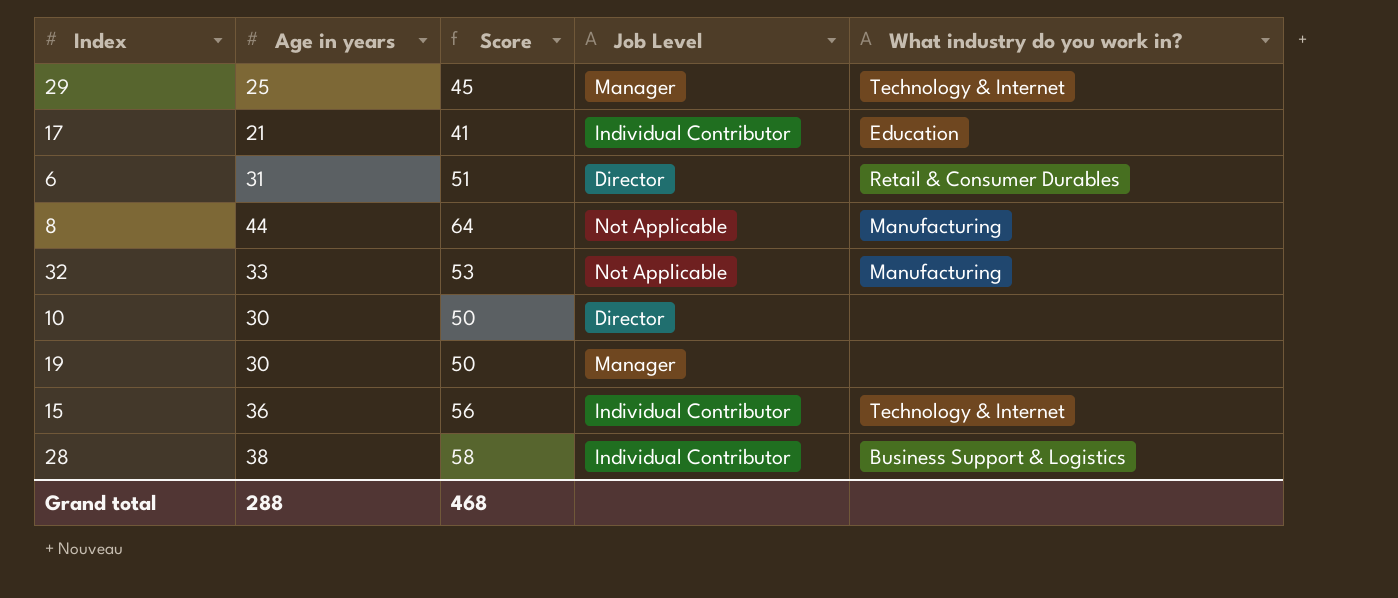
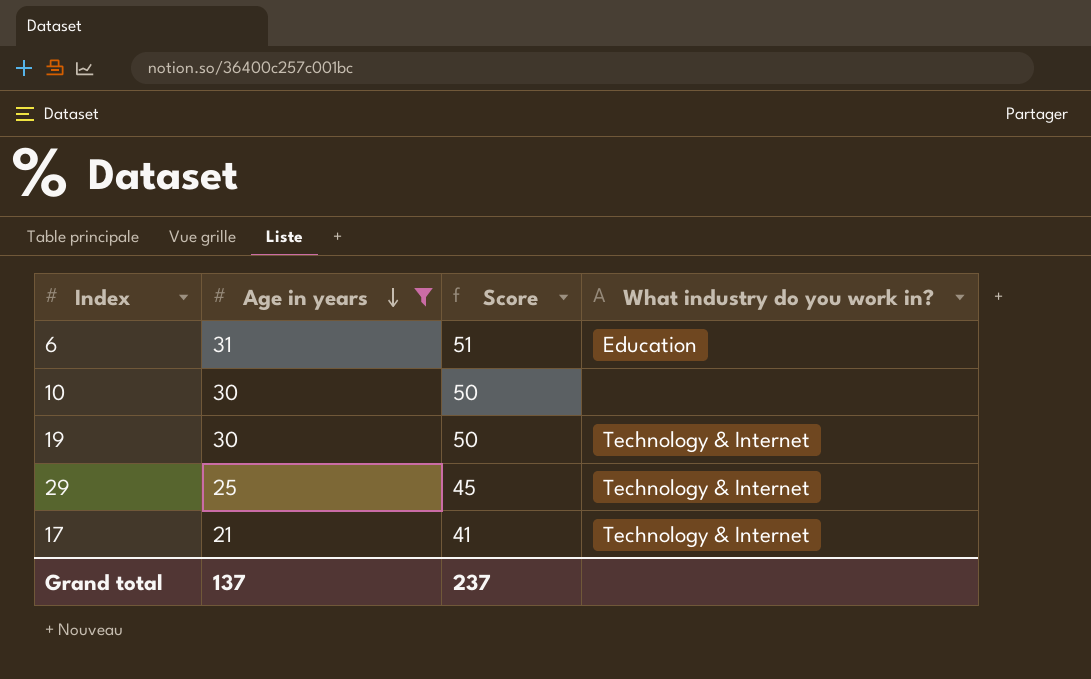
filter: none -> Age in years <= 31
row order: none -> Age in years descending
column Job Level | position: 4 -> none
6 | What industry do you work in?: Retail & Consumer Durables -> Education
19 | What industry do you work in?: none -> Technology & Internet
17 | What industry do you work in?: Education -> Technology & Internet
Grand total | Age in years: 288 -> 137
Grand total | Score: 468 -> 237

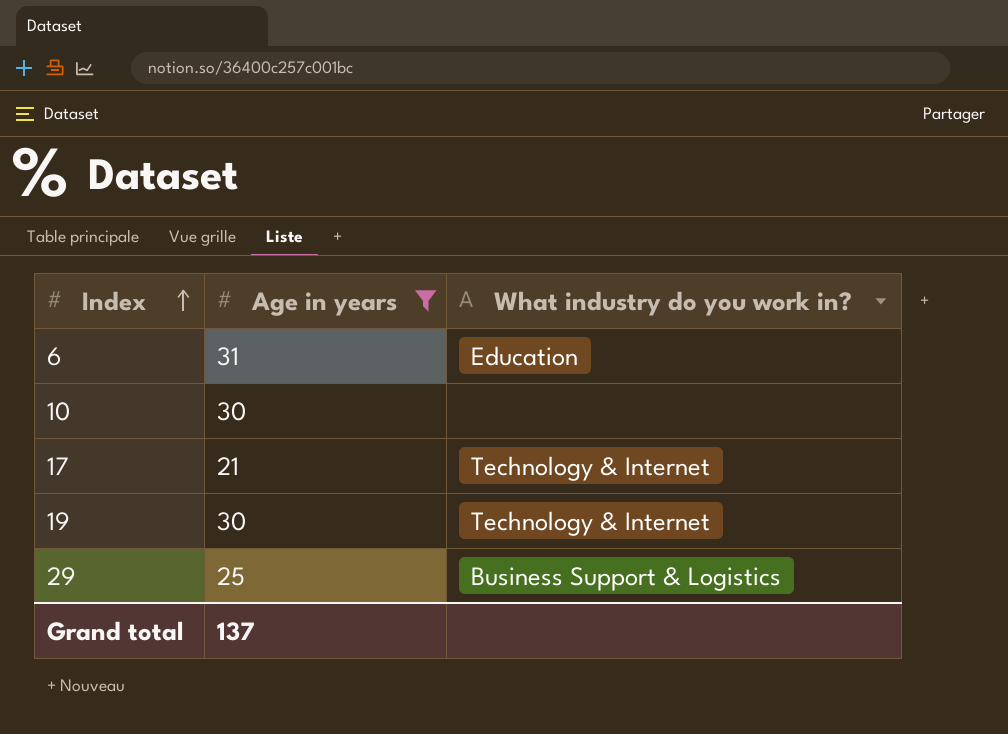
row order: Age in years descending -> Index ascending
column Score | formula: [Age in years] + 20 -> none
29 | What industry do you work in?: Technology & Internet -> Business Support & Logistics

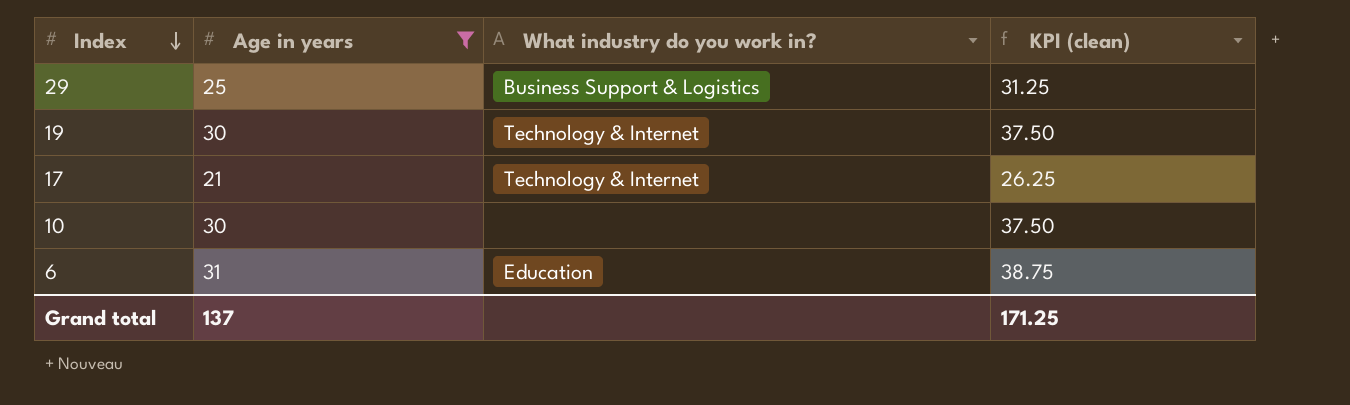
row order: Index ascending -> Index descending
column KPI (clean) | formula: none -> [Age in years] * 1.25

